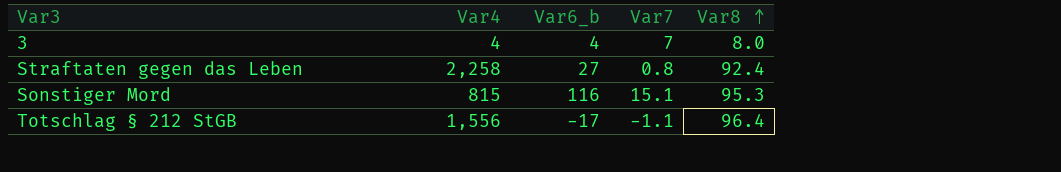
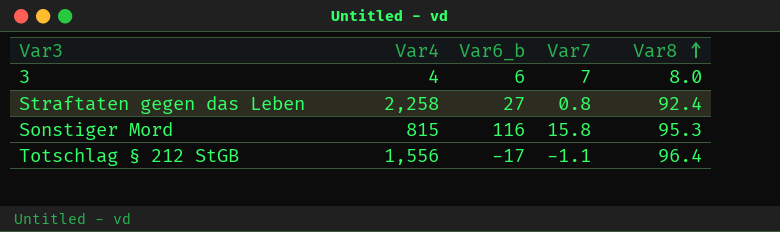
3 | Var6_b: 4 -> 6
Sonstiger Mord | Var7: 15.1 -> 15.8

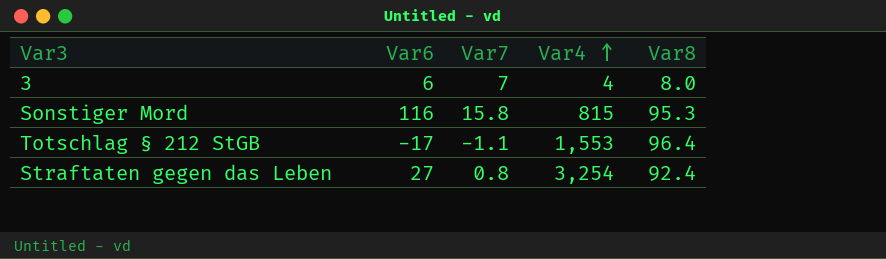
row order: Var8 ascending -> Var4 ascending
column name: Var6_b -> Var6
column Var4 | position: 2 -> 4
Totschlag § 212 StGB | Var4: 1,556 -> 1,553
Straftaten gegen das Leben | Var4: 2,258 -> 3,254

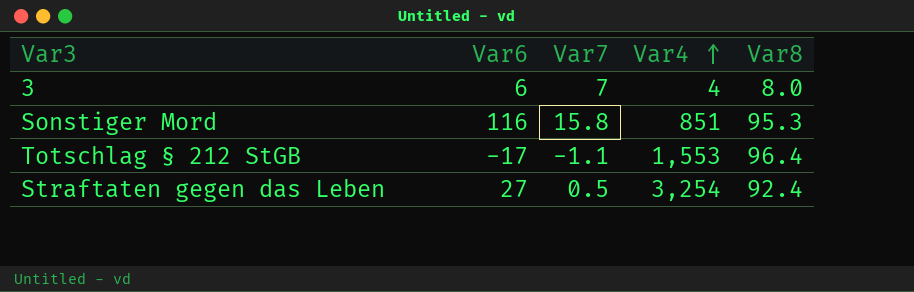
Sonstiger Mord | Var4: 815 -> 851
Straftaten gegen das Leben | Var7: 0.8 -> 0.5

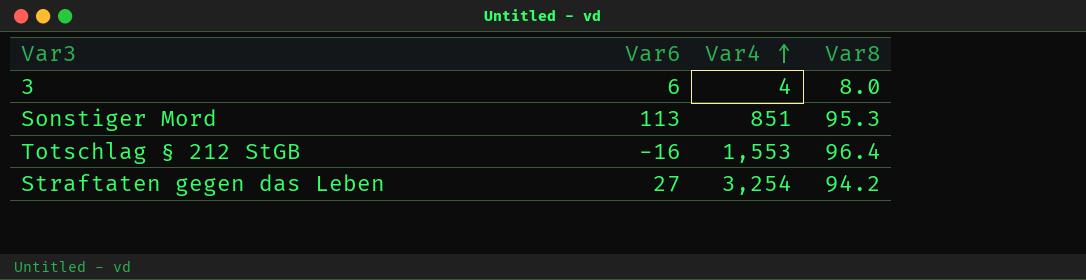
column Var7 | position: 3 -> none
Sonstiger Mord | Var6: 116 -> 113
Totschlag § 212 StGB | Var6: -17 -> -16
Straftaten gegen das Leben | Var8: 92.4 -> 94.2

